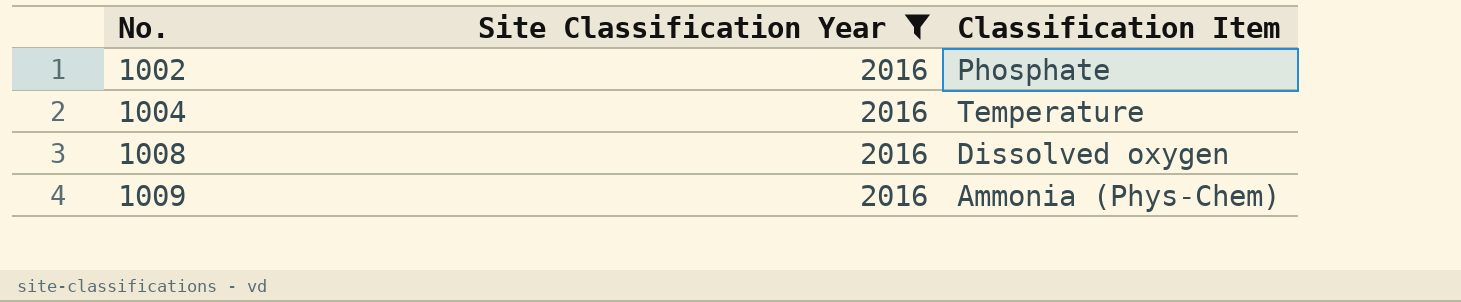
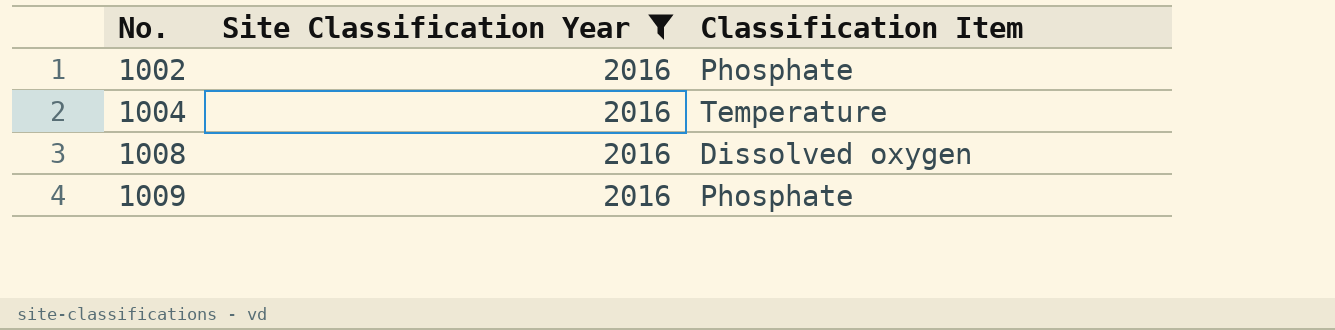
1009 | Classification Item: Ammonia (Phys-Chem) -> Phosphate

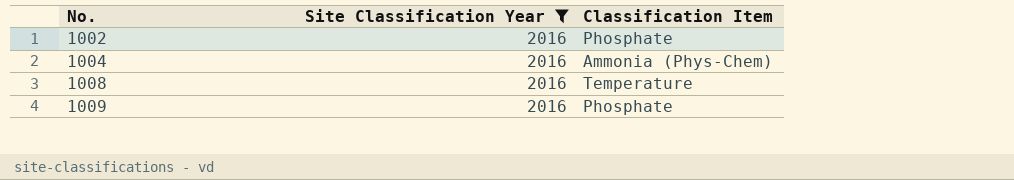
1004 | Classification Item: Temperature -> Ammonia (Phys-Chem)
1008 | Classification Item: Dissolved oxygen -> Temperature

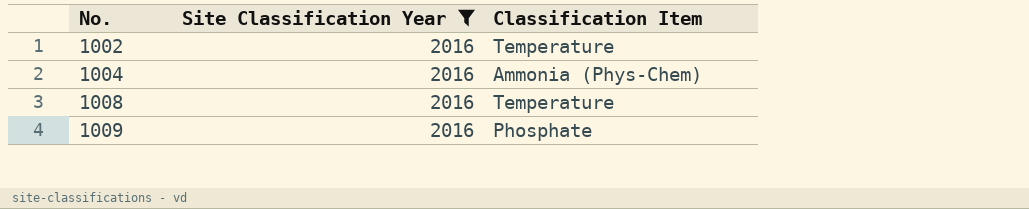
1002 | Classification Item: Phosphate -> Temperature

